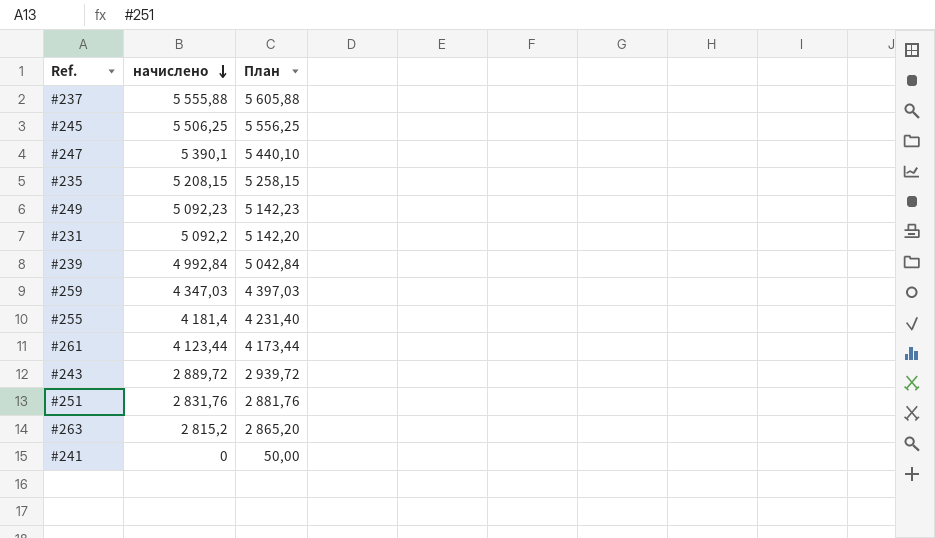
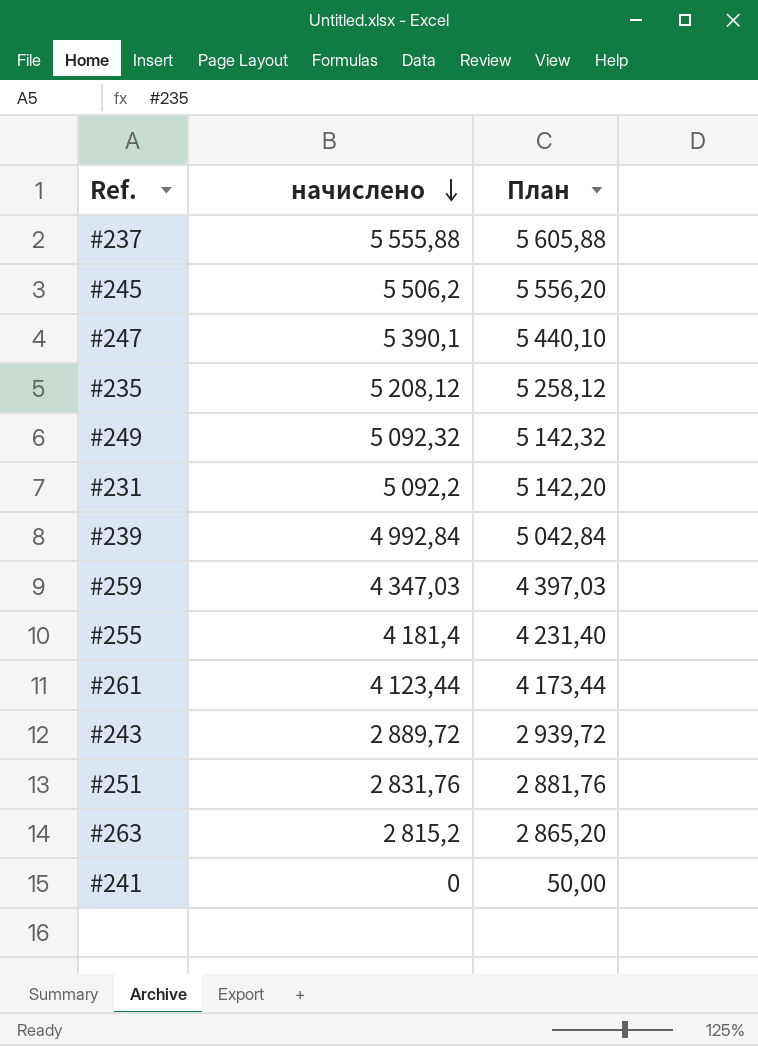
#245 | начислено: 5 506,25 -> 5 506,2
#245 | План: 5 556,25 -> 5 556,20
#235 | начислено: 5 208,15 -> 5 208,12
#235 | План: 5 258,15 -> 5 258,12
#249 | начислено: 5 092,23 -> 5 092,32
#249 | План: 5 142,23 -> 5 142,32

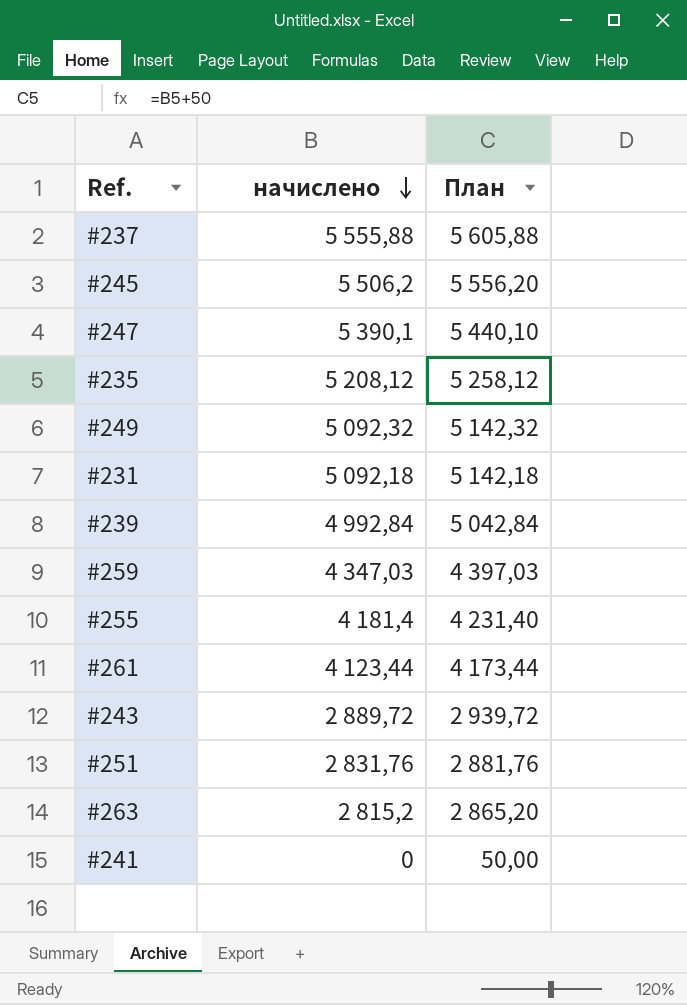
#231 | начислено: 5 092,2 -> 5 092,18
#231 | План: 5 142,20 -> 5 142,18

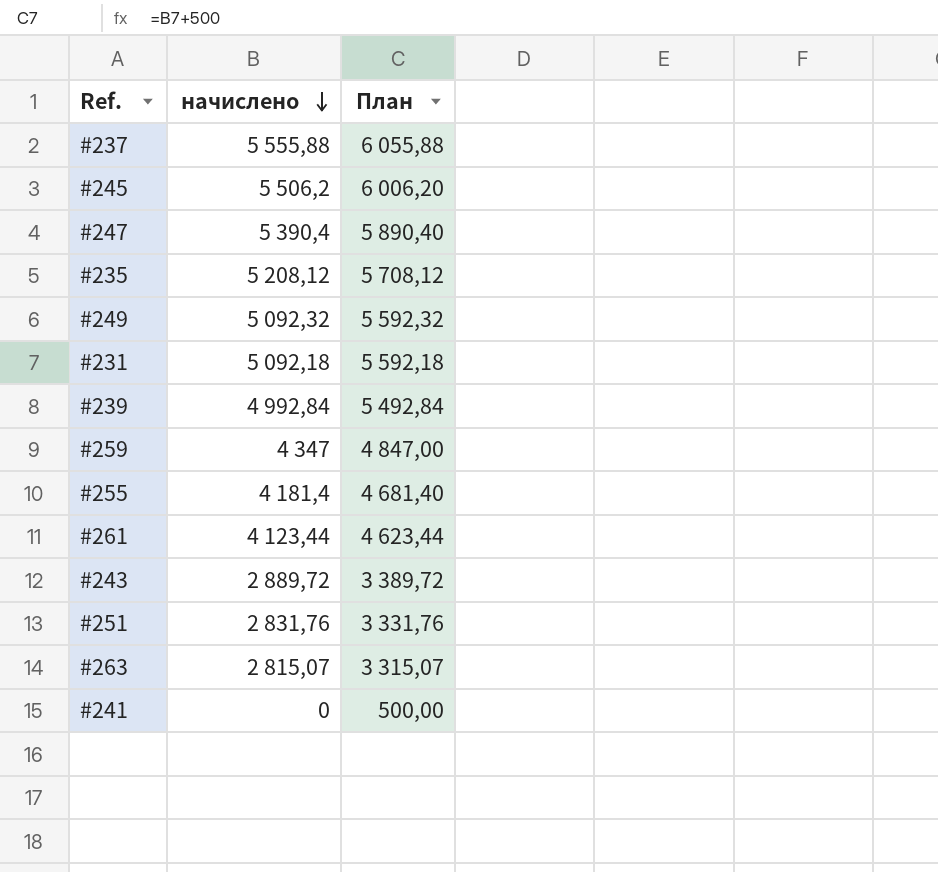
column План | formula: [начислено] + 50 -> [начислено] + 500
#247 | начислено: 5 390,1 -> 5 390,4
#259 | начислено: 4 347,03 -> 4 347
#263 | начислено: 2 815,2 -> 2 815,07

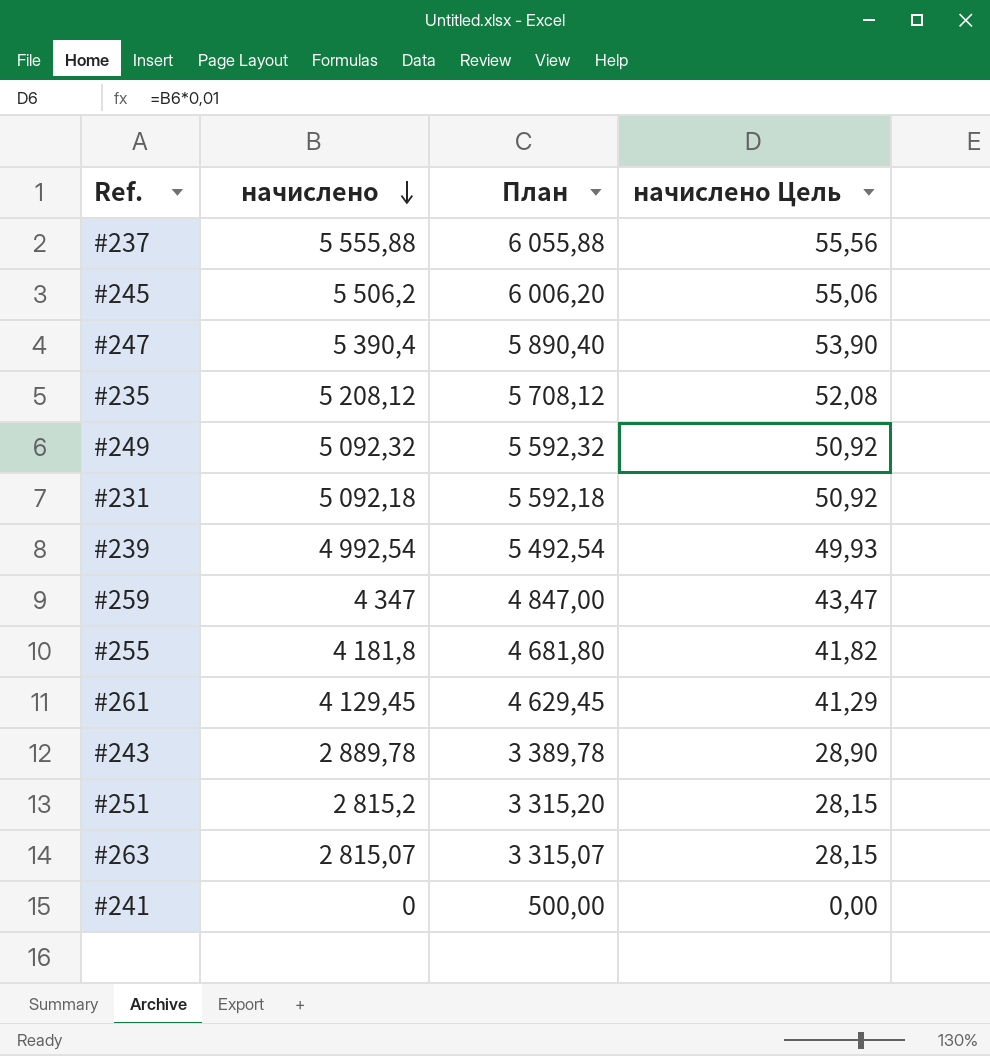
column начислено Цель | formula: none -> [начислено] * 0,01
#239 | начислено: 4 992,84 -> 4 992,54
#239 | План: 5 492,84 -> 5 492,54
#255 | начислено: 4 181,4 -> 4 181,8
#255 | План: 4 681,40 -> 4 681,80
#261 | начислено: 4 123,44 -> 4 129,45
#261 | План: 4 623,44 -> 4 629,45
#243 | начислено: 2 889,72 -> 2 889,78
#243 | План: 3 389,72 -> 3 389,78
#251 | начислено: 2 831,76 -> 2 815,2
#251 | План: 3 331,76 -> 3 315,20

